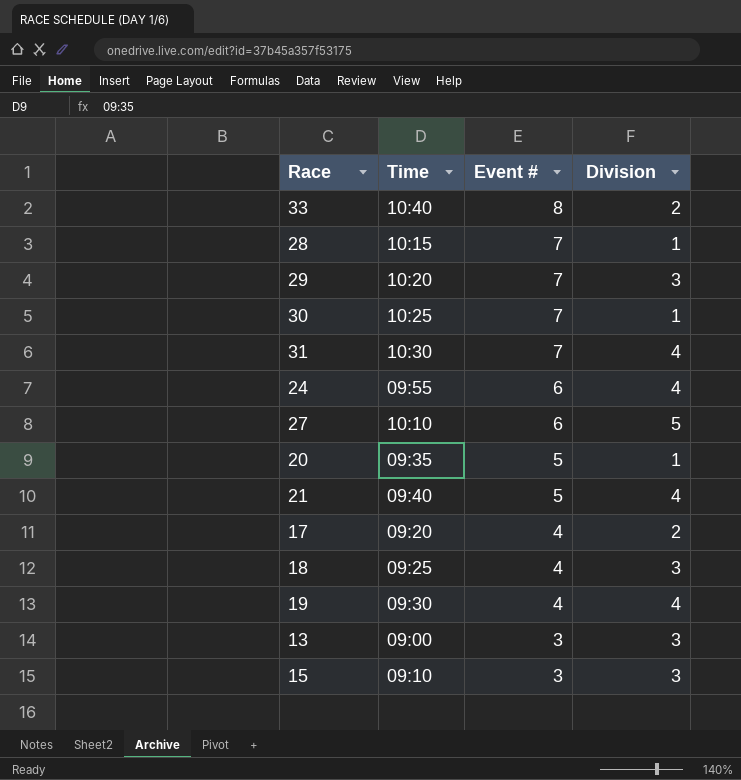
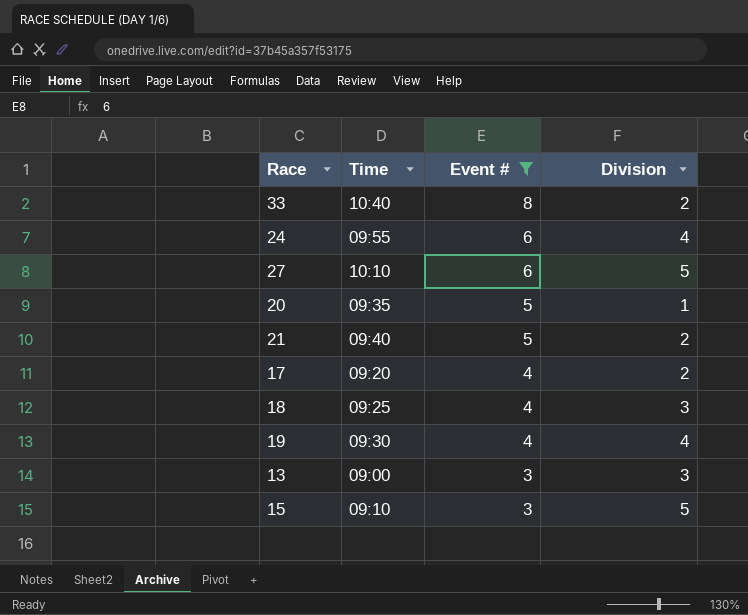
filter: none -> Event # != 7
21 | Division: 4 -> 2
15 | Division: 3 -> 5

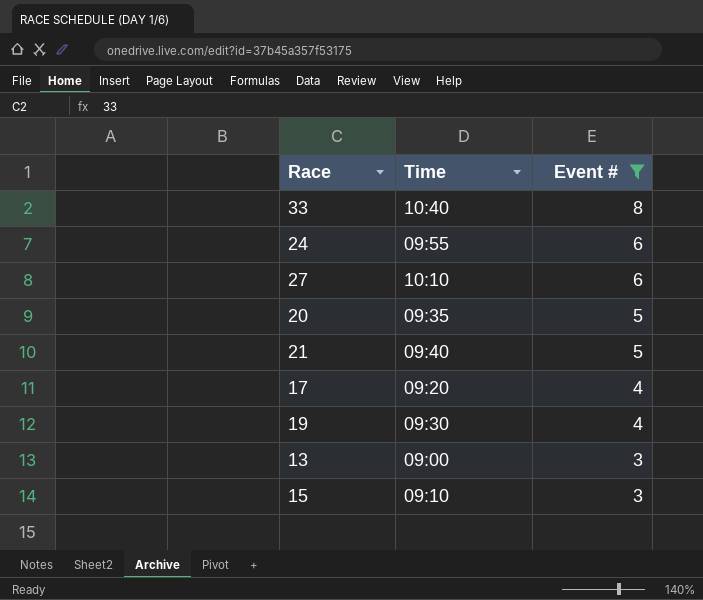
column Division | position: 4 -> none
row 18: 09:25 | 4 | 3 -> none

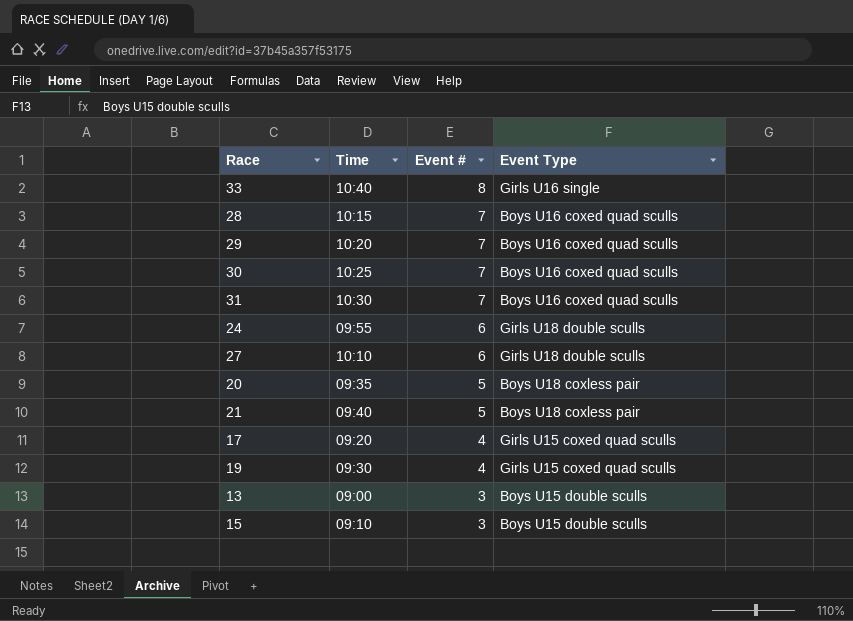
filter: Event # != 7 -> none
column Event Type | position: none -> 4

